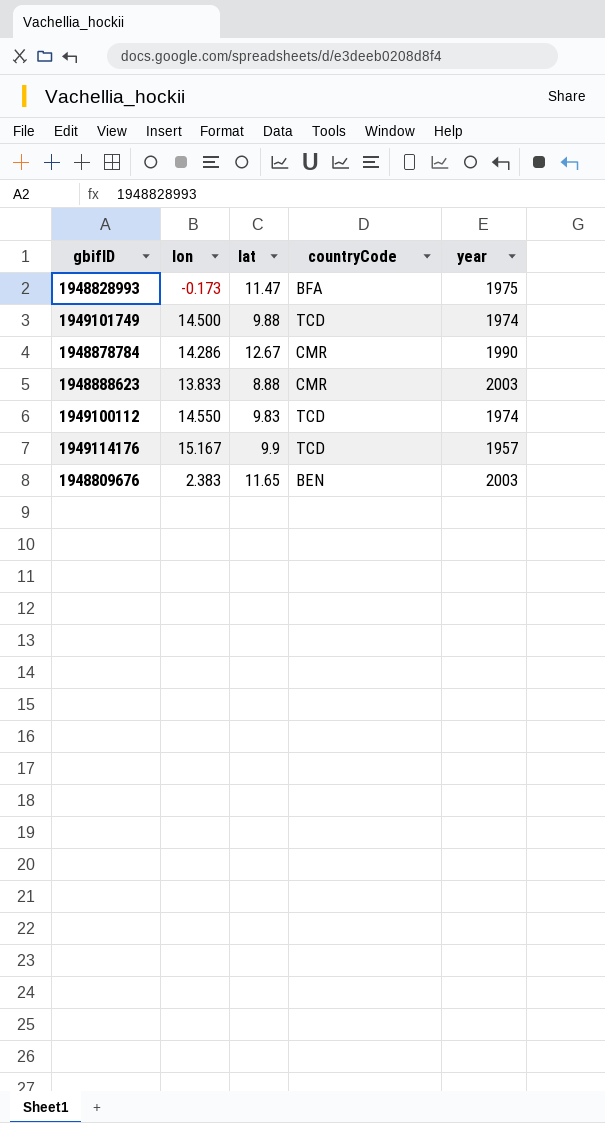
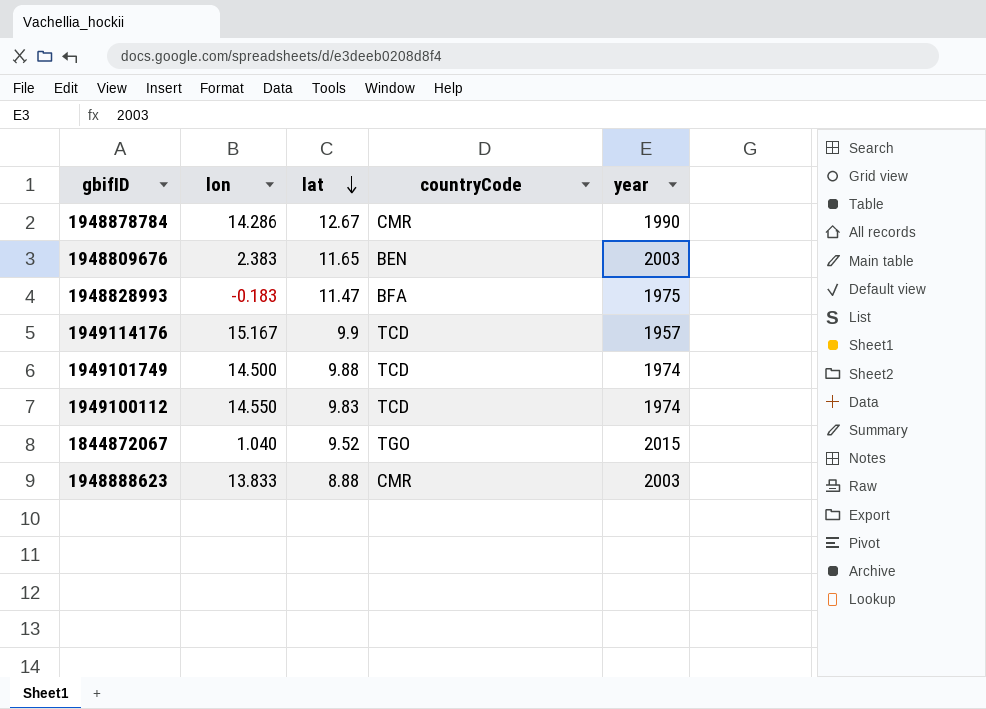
row order: none -> lat descending
1948828993 | lon: -0.173 -> -0.183
row 1844872067: none -> 1.040 | 9.52 | TGO | 2015

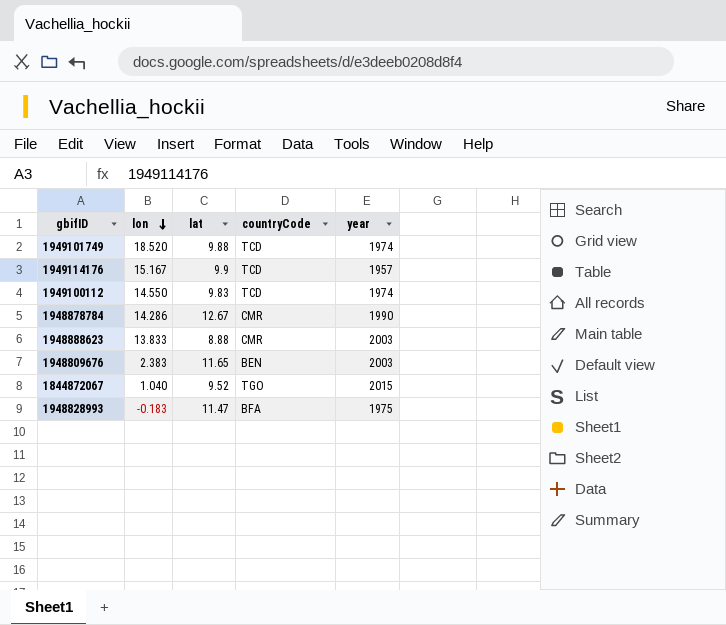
row order: lat descending -> lon descending
1949101749 | lon: 14.500 -> 18.520

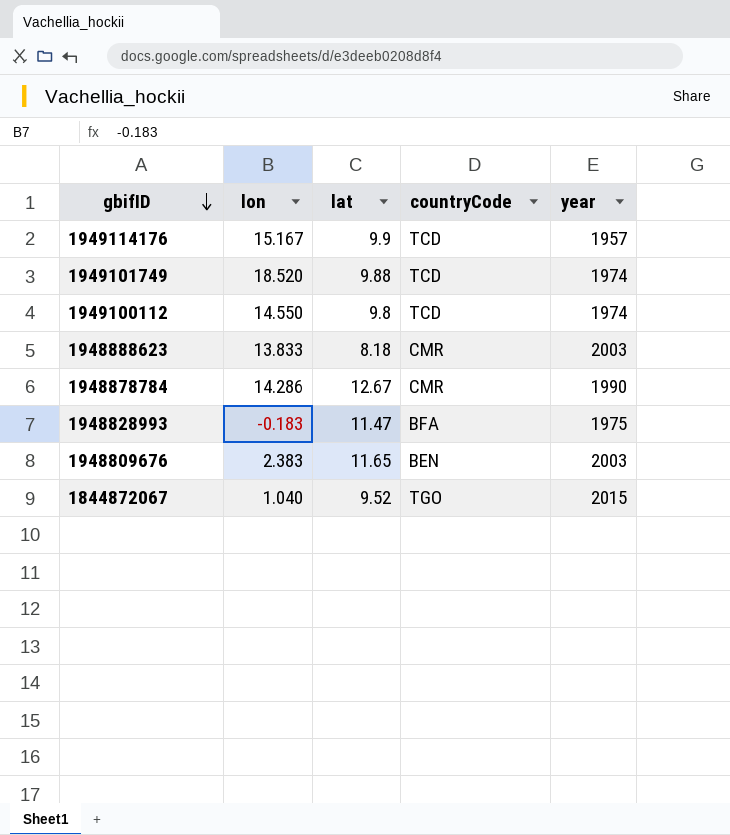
row order: lon descending -> gbifID descending
1949100112 | lat: 9.83 -> 9.8
1948888623 | lat: 8.88 -> 8.18

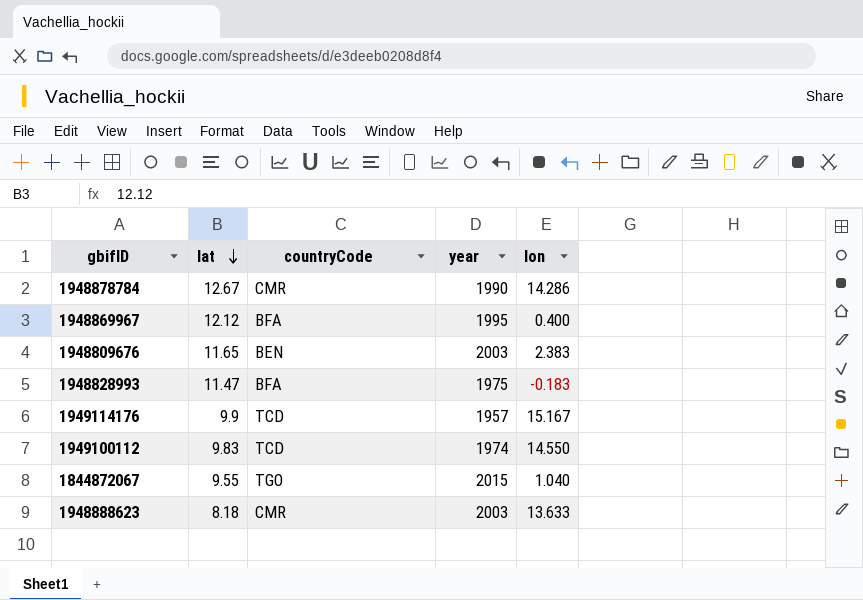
row order: gbifID descending -> lat descending
column lon | position: 2 -> 5
row 1949101749: 18.520 | 9.88 | TCD | 1974 -> none
row 1948869967: none -> 12.12 | BFA | 1995 | 0.400
1949100112 | lat: 9.8 -> 9.83
1844872067 | lat: 9.52 -> 9.55
1948888623 | lon: 13.833 -> 13.633

